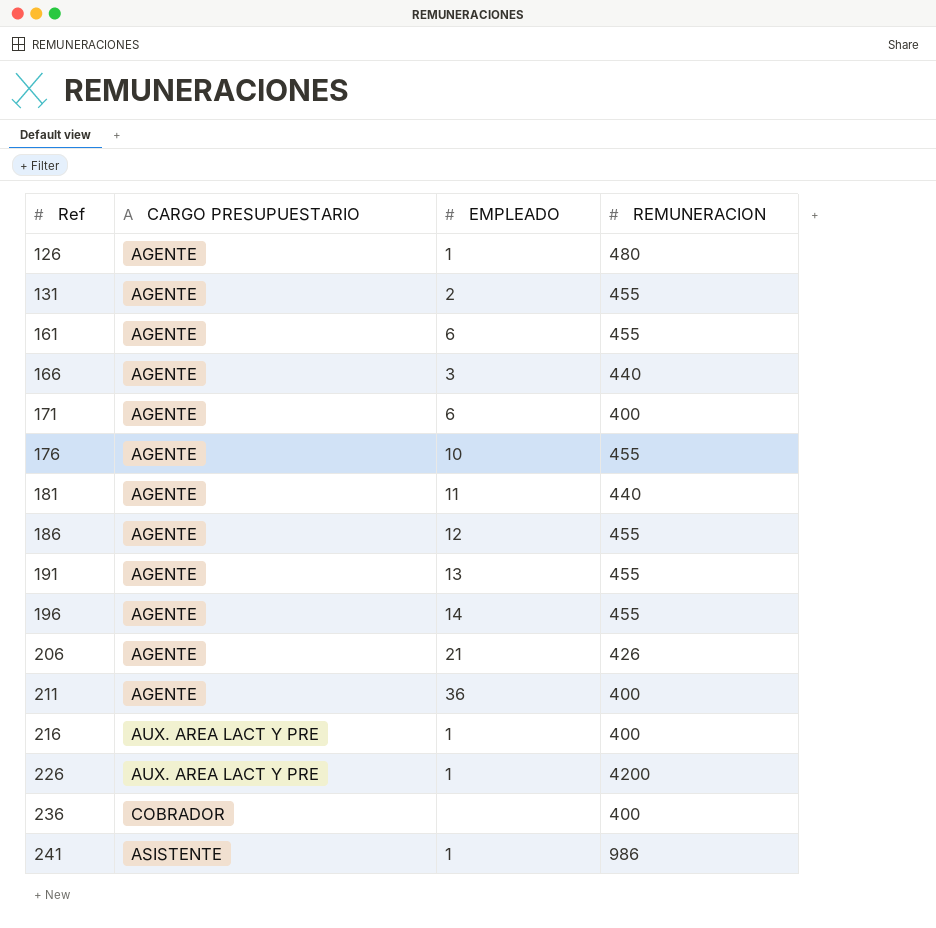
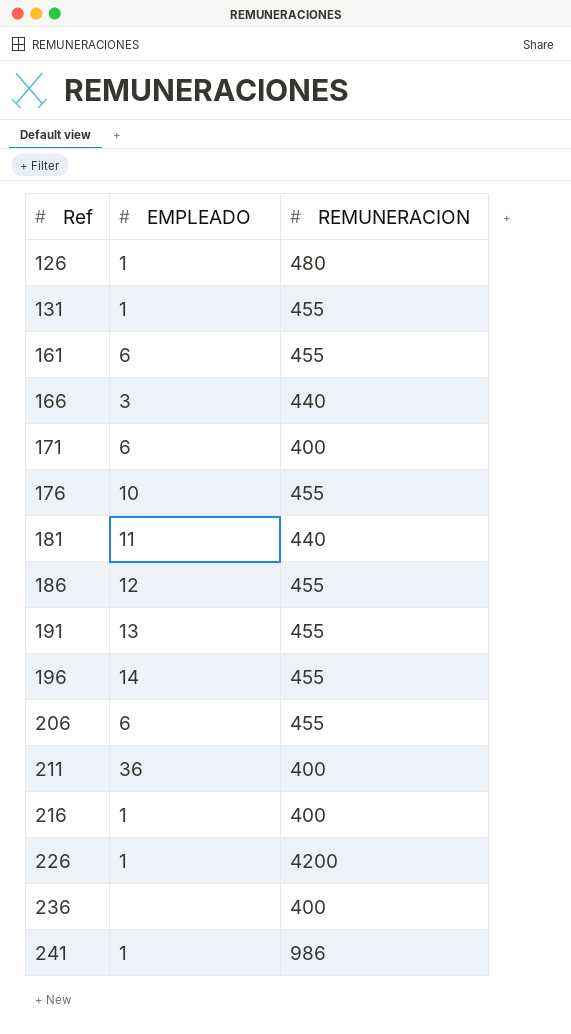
column CARGO PRESUPUESTARIO | position: 2 -> none
131 | EMPLEADO: 2 -> 1
206 | EMPLEADO: 21 -> 6
206 | REMUNERACION: 426 -> 455

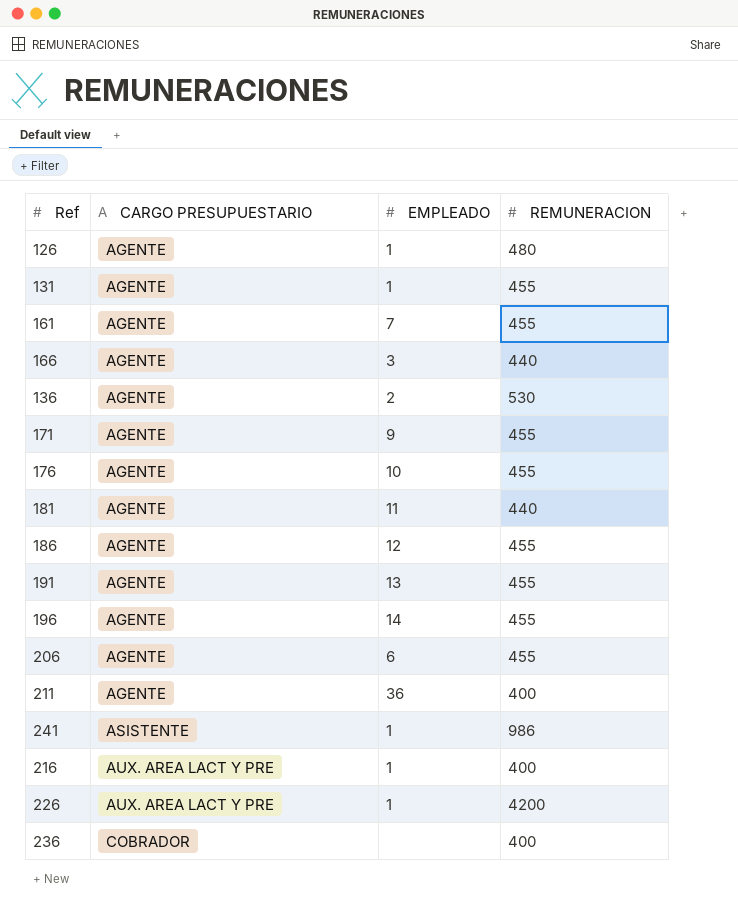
row order: Ref ascending -> CARGO PRESUPUESTARIO ascending
column CARGO PRESUPUESTARIO | position: none -> 2
161 | EMPLEADO: 6 -> 7
row 136: none -> AGENTE | 2 | 530
171 | EMPLEADO: 6 -> 9
171 | REMUNERACION: 400 -> 455

